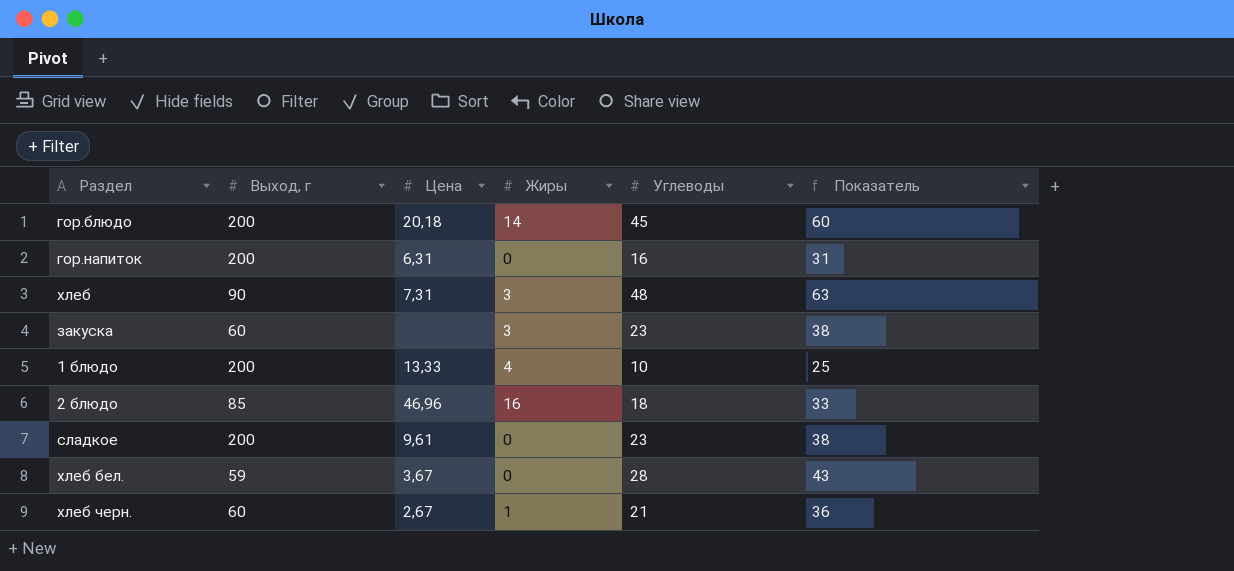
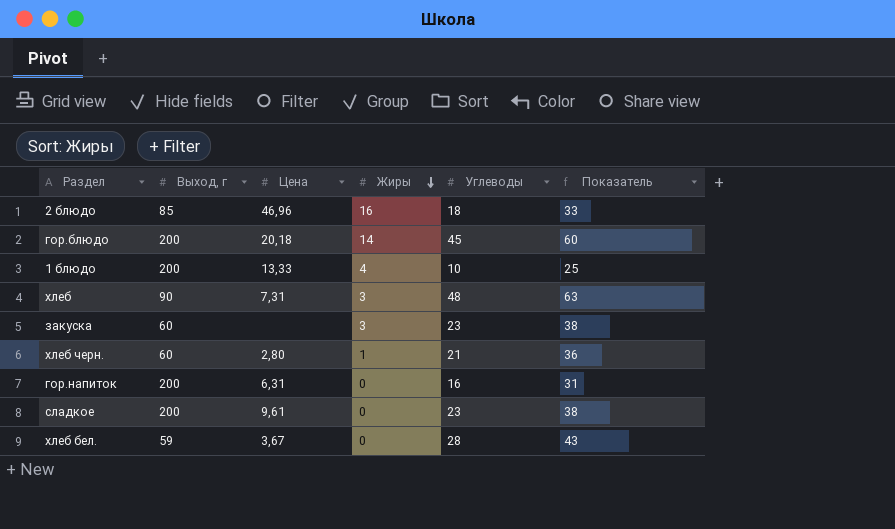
row order: none -> Жиры descending
хлеб черн. | Цена: 2,67 -> 2,80

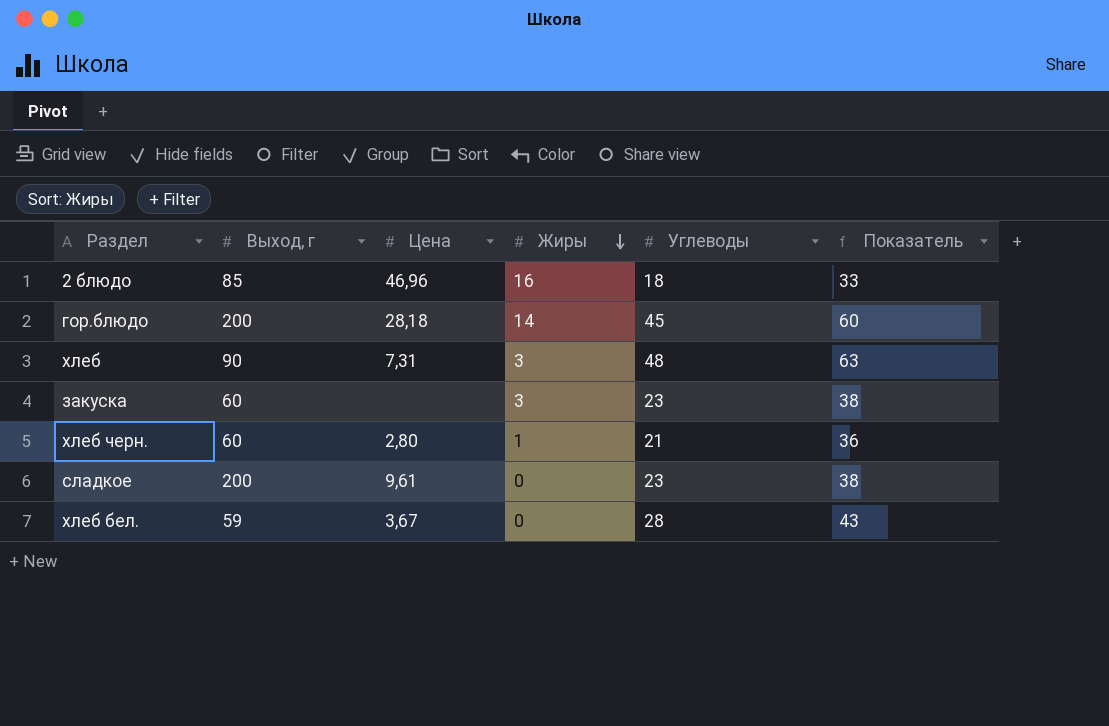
row 1 блюдо: 200 | 13,33 | 4 | 10 | 25 -> none
row гор.напиток: 200 | 6,31 | 0 | 16 | 31 -> none
гор.блюдо | Цена: 20,18 -> 28,18

